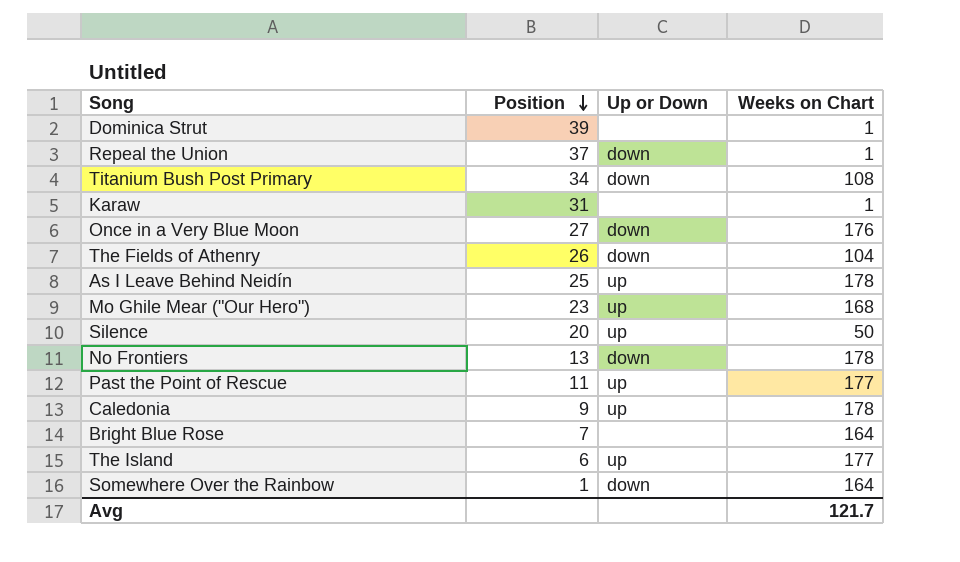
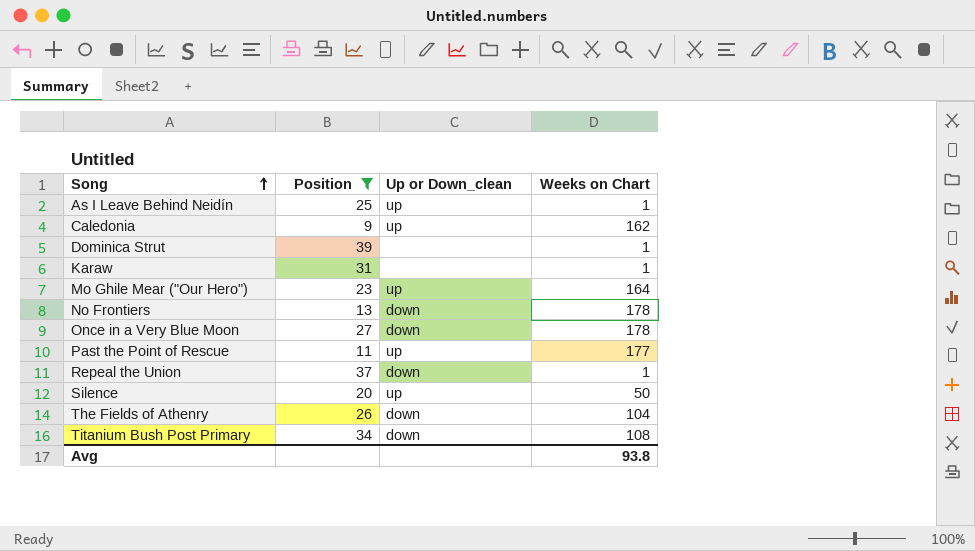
filter: none -> Position >= 9
row order: Position descending -> Song ascending
column name: Up or Down -> Up or Down_clean
As I Leave Behind Neidín | Weeks on Chart: 178 -> 1
Caledonia | Weeks on Chart: 178 -> 162
Mo Ghile Mear ("Our Hero") | Weeks on Chart: 168 -> 164
Once in a Very Blue Moon | Weeks on Chart: 176 -> 178
Avg | Weeks on Chart: 121.7 -> 93.8

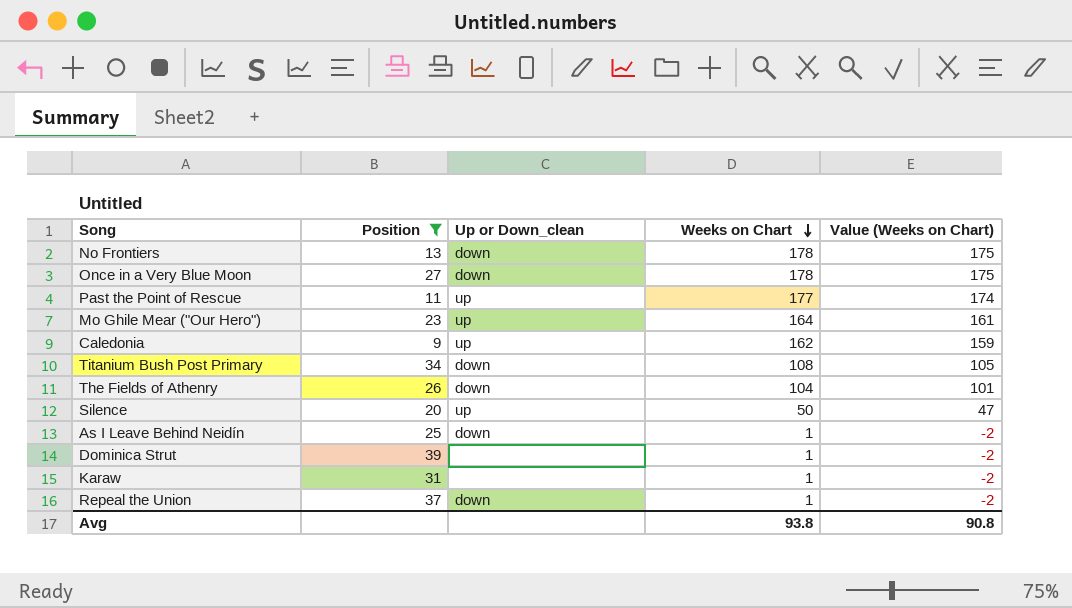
row order: Song ascending -> Weeks on Chart descending
column Value (Weeks on Chart) | formula: none -> [Weeks on Chart] - 3
As I Leave Behind Neidín | Up or Down_clean: up -> down

